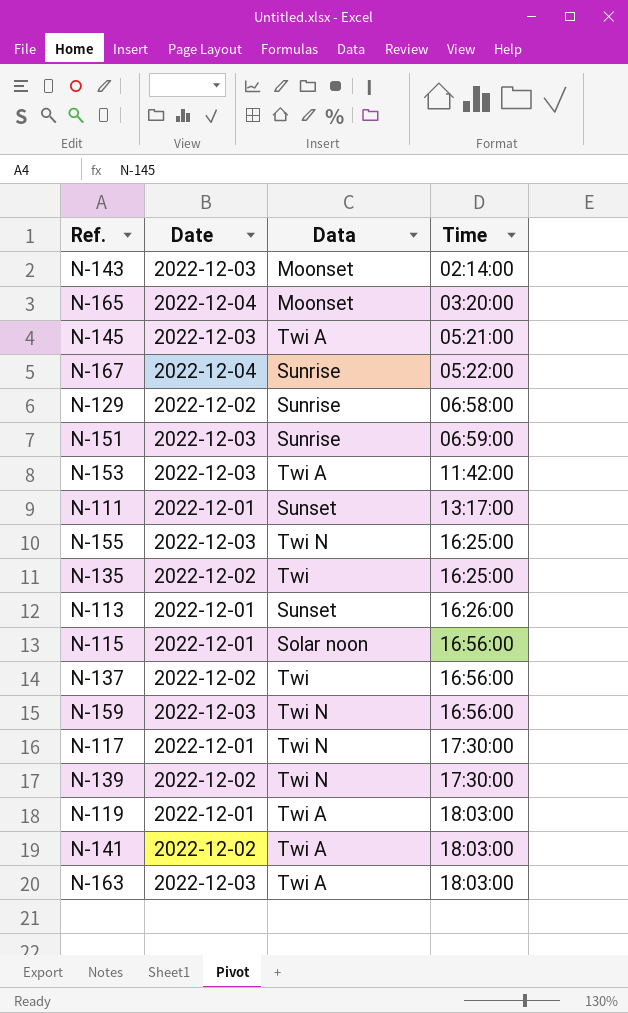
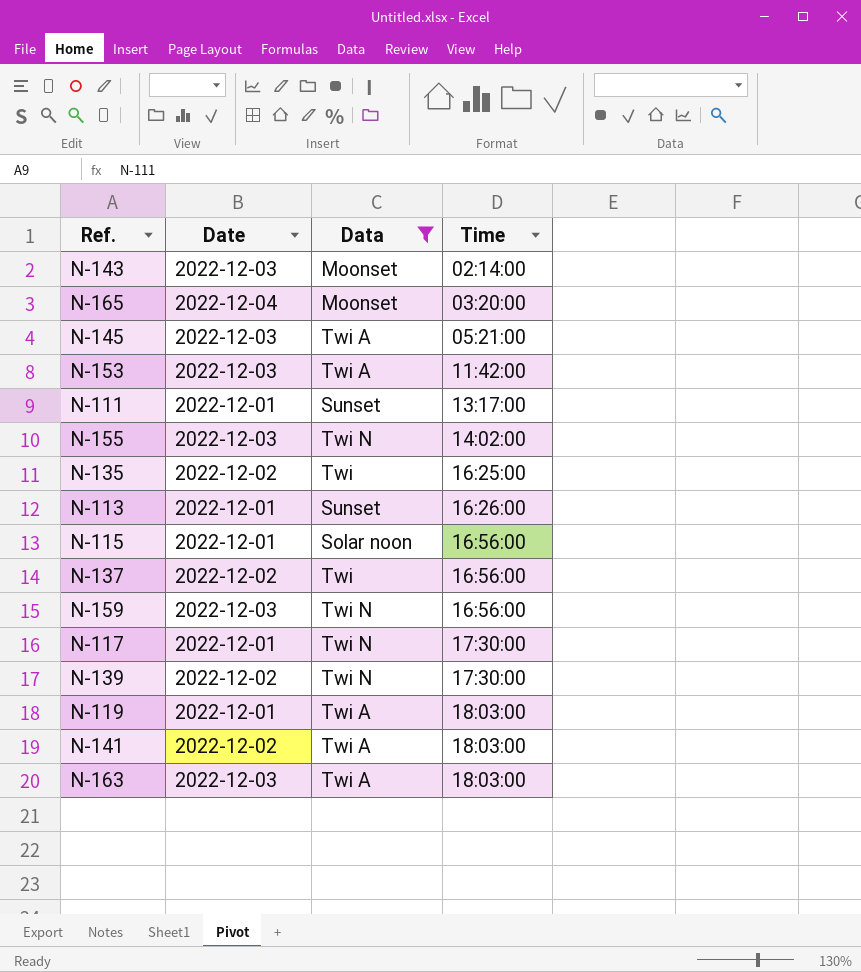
filter: none -> Data != Sunrise
N-155 | Time: 16:25:00 -> 14:02:00

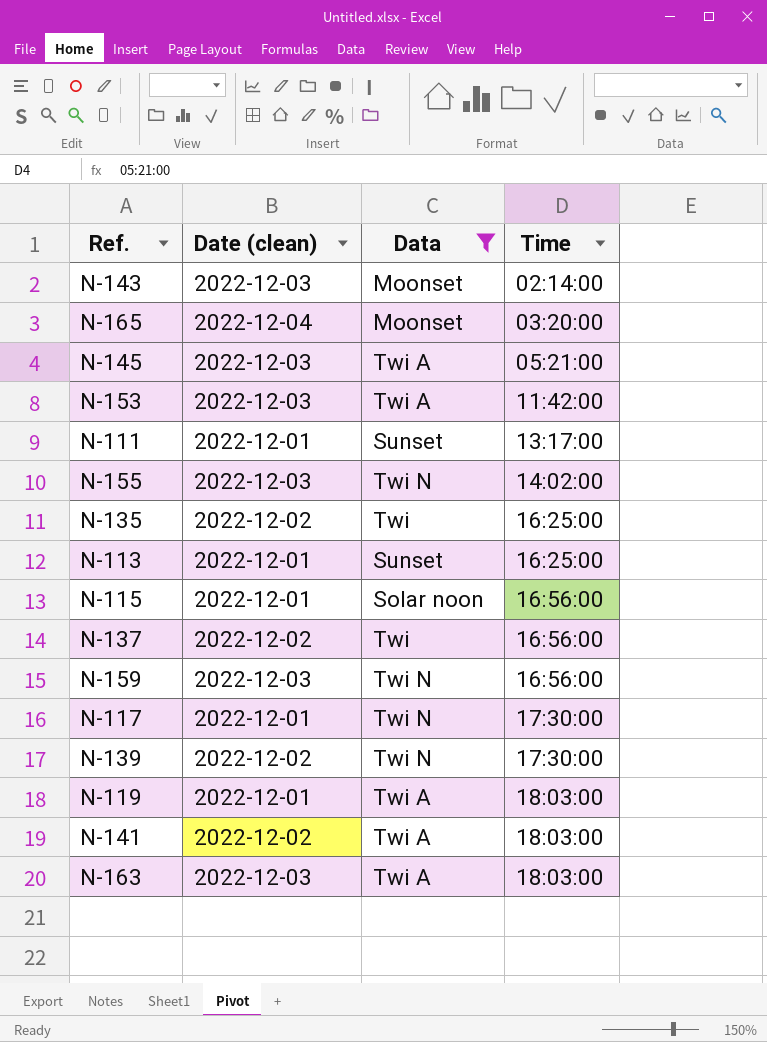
column name: Date -> Date (clean)
N-113 | Time: 16:26:00 -> 16:25:00

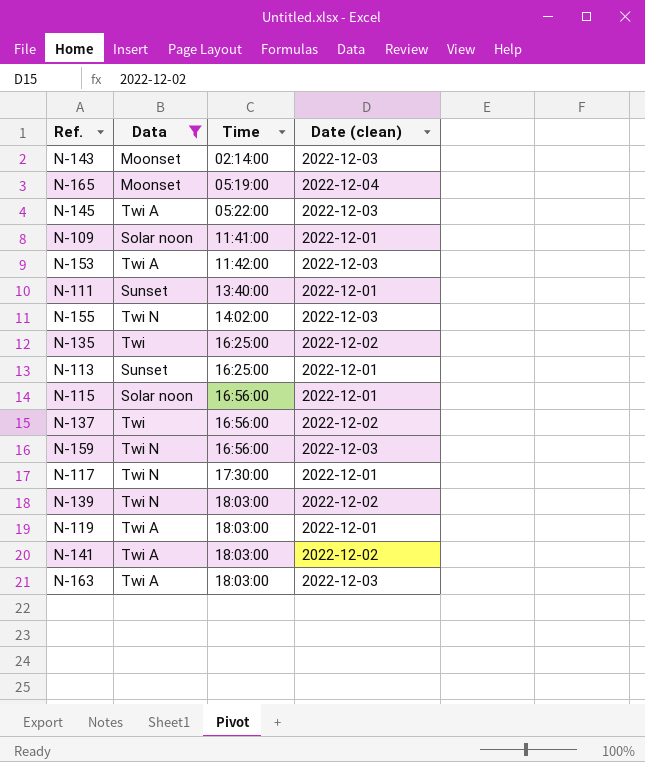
column Date (clean) | position: 2 -> 4
N-165 | Time: 03:20:00 -> 05:19:00
N-145 | Time: 05:21:00 -> 05:22:00
row N-109: none -> Solar noon | 11:41:00 | 2022-12-01
N-111 | Time: 13:17:00 -> 13:40:00
N-139 | Time: 17:30:00 -> 18:03:00

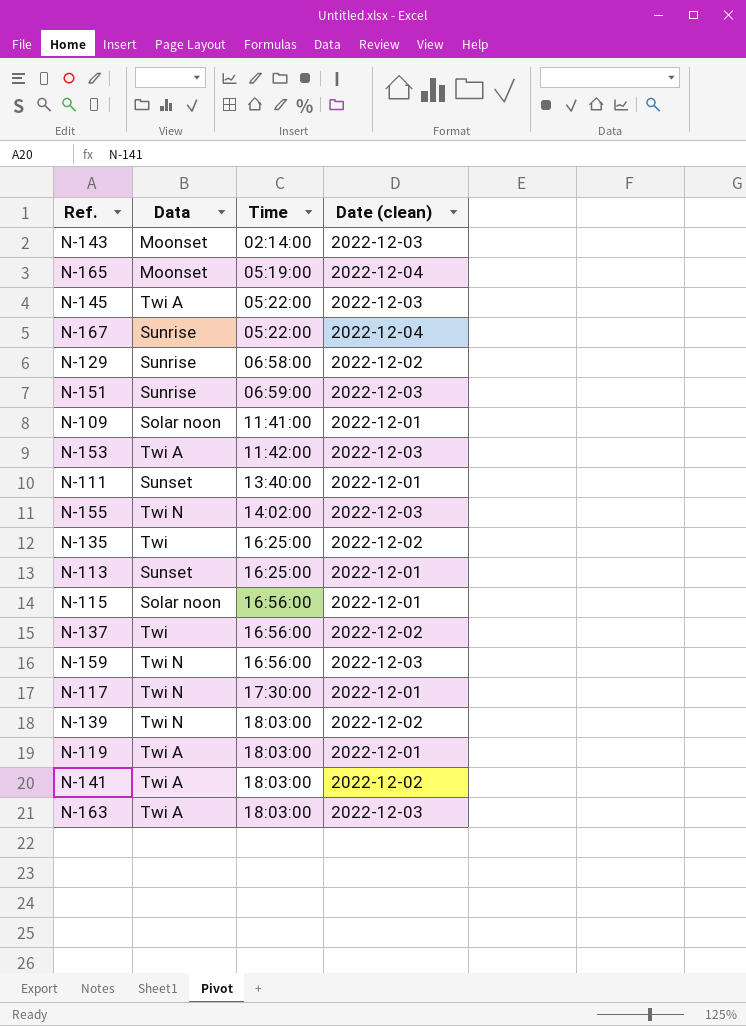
filter: Data != Sunrise -> none

